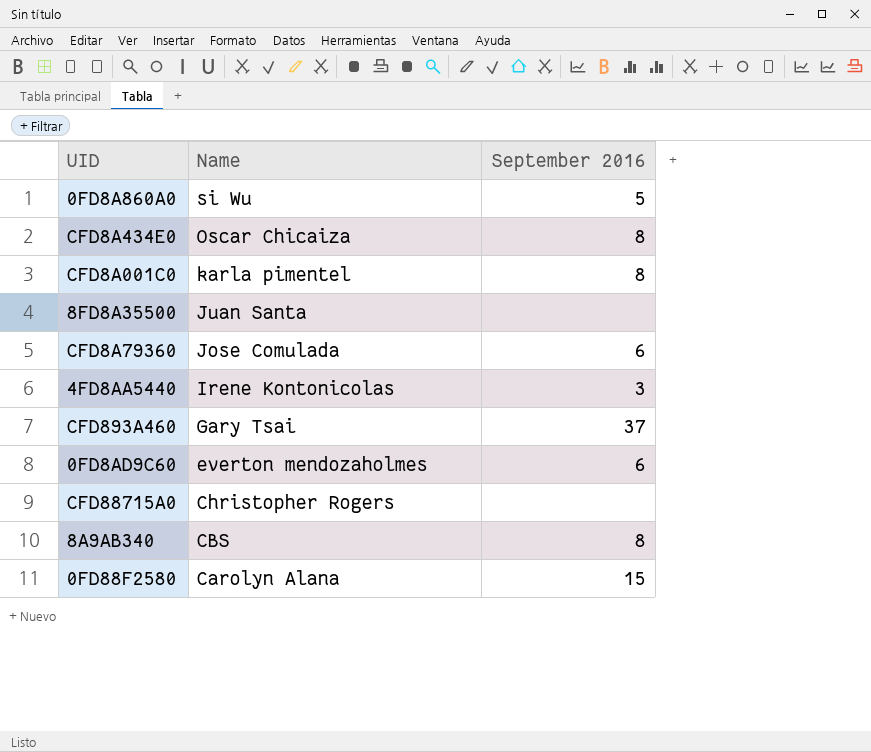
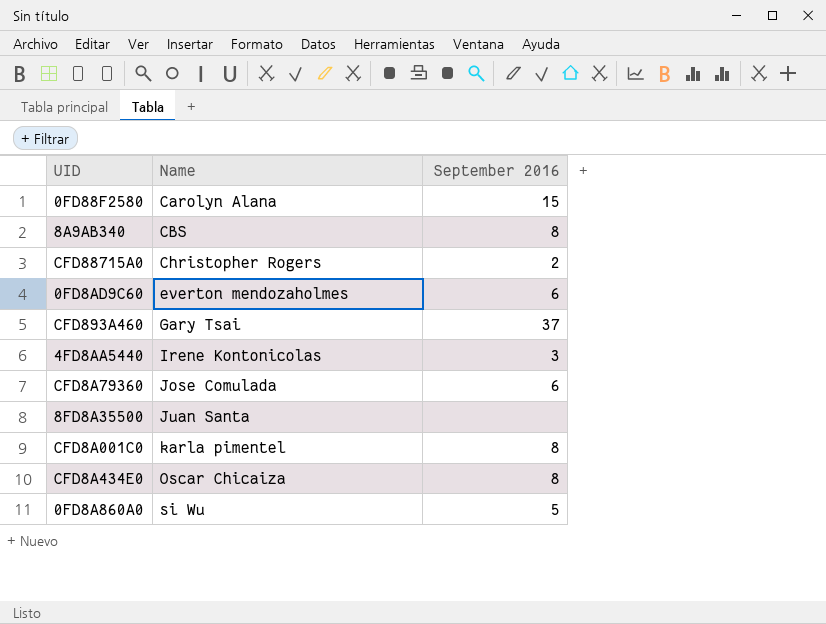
row order: Name descending -> Name ascending
CFD88715A0 | September 2016: none -> 2

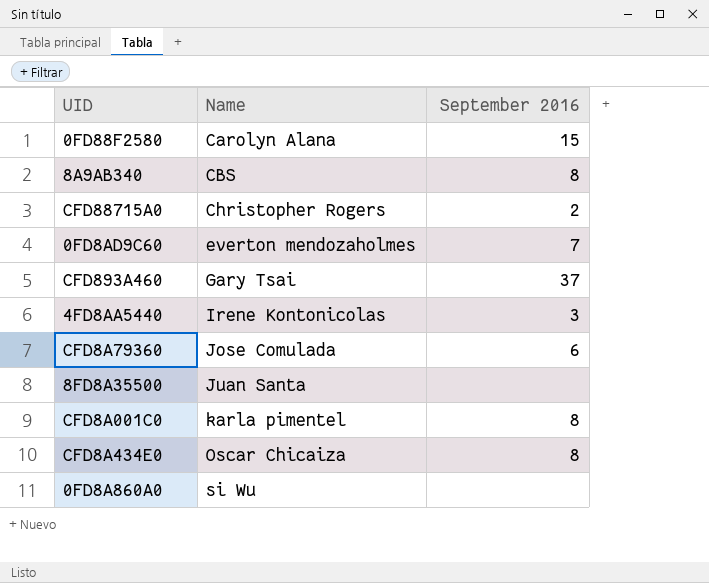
0FD8AD9C60 | September 2016: 6 -> 7
0FD8A860A0 | September 2016: 5 -> none

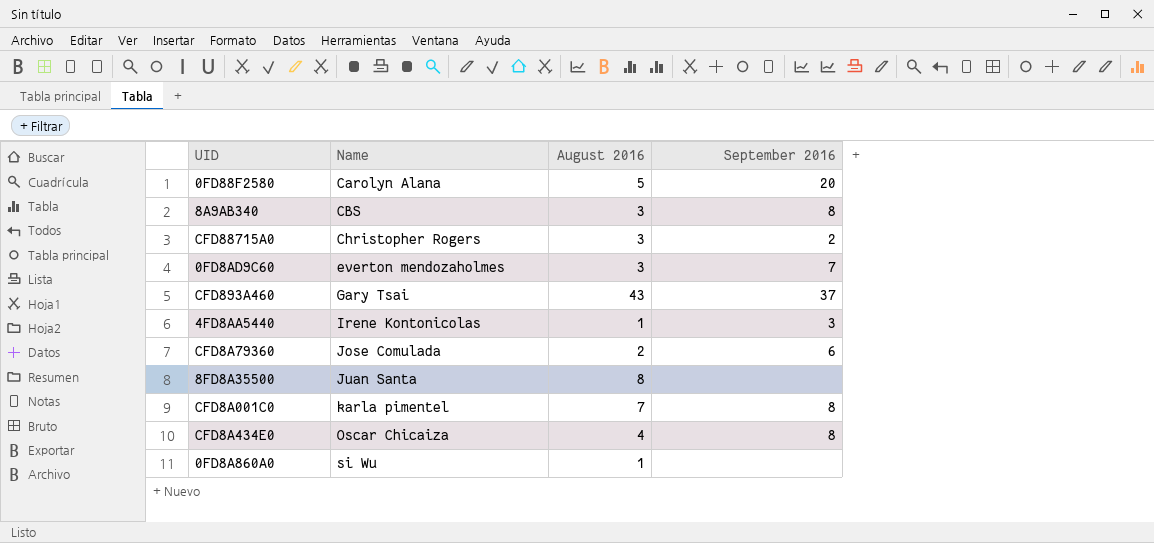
column August 2016 | position: none -> 3
0FD88F2580 | September 2016: 15 -> 20

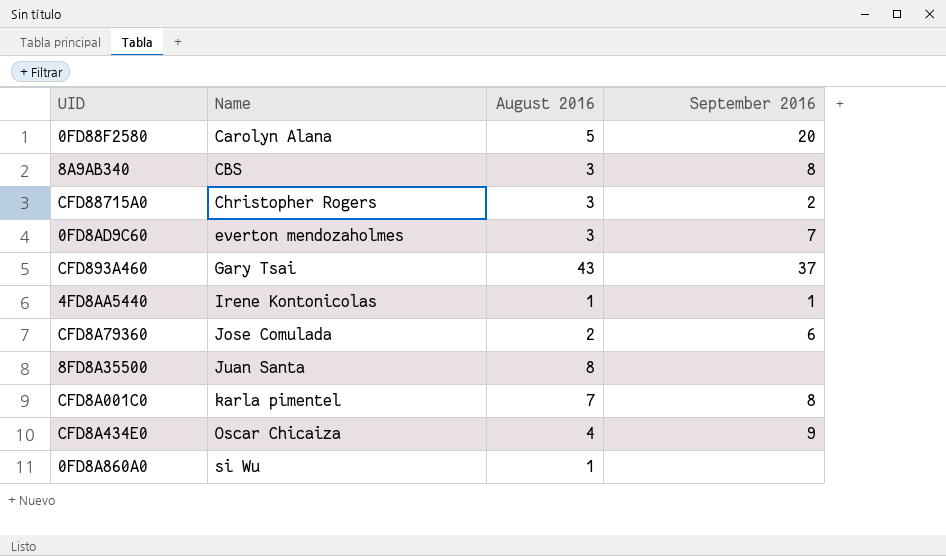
4FD8AA5440 | September 2016: 3 -> 1
CFD8A434E0 | September 2016: 8 -> 9

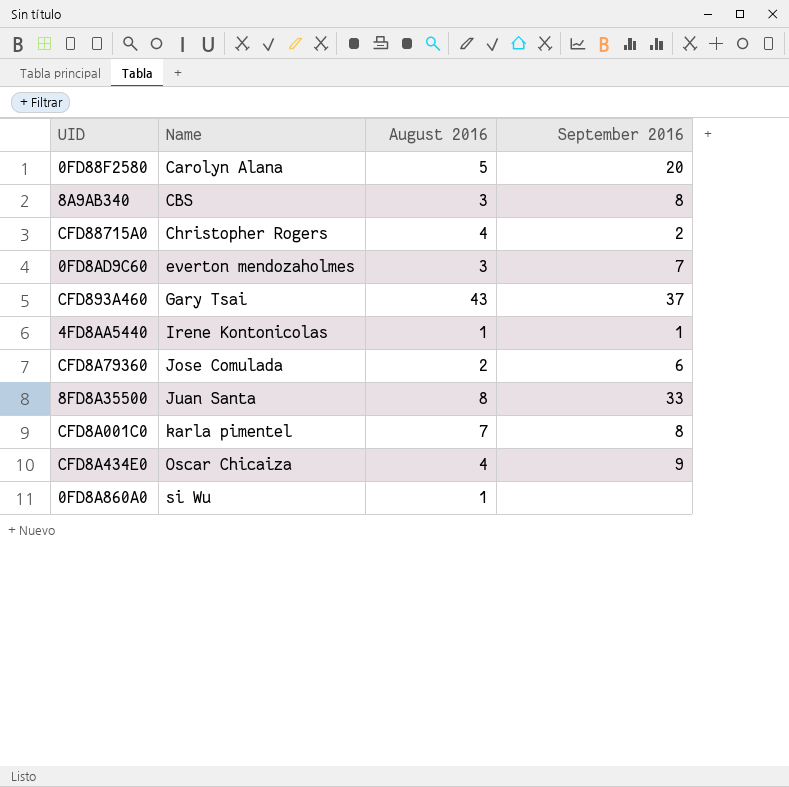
CFD88715A0 | August 2016: 3 -> 4
8FD8A35500 | September 2016: none -> 33

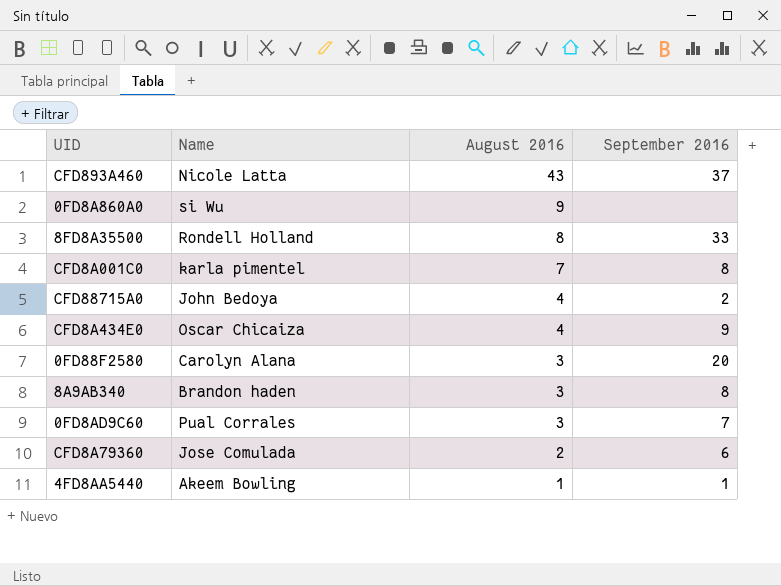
row order: Name ascending -> August 2016 descending
CFD893A460 | Name: Gary Tsai -> Nicole Latta
0FD8A860A0 | August 2016: 1 -> 9
8FD8A35500 | Name: Juan Santa -> Rondell Holland
CFD88715A0 | Name: Christopher Rogers -> John Bedoya
0FD88F2580 | August 2016: 5 -> 3
8A9AB340 | Name: CBS -> Brandon haden
0FD8AD9C60 | Name: everton mendozaholmes -> Pual Corrales
4FD8AA5440 | Name: Irene Kontonicolas -> Akeem Bowling

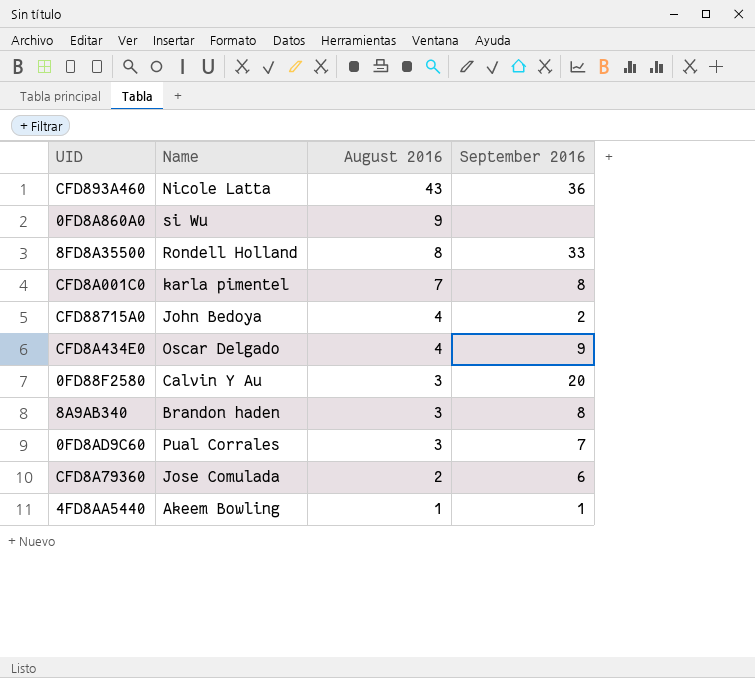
CFD893A460 | September 2016: 37 -> 36
CFD8A434E0 | Name: Oscar Chicaiza -> Oscar Delgado
0FD88F2580 | Name: Carolyn Alana -> Calvin Y Au

